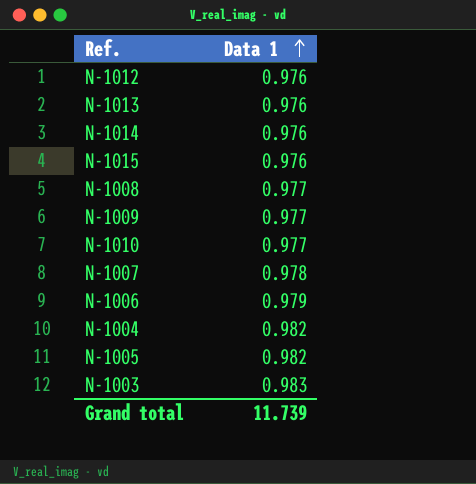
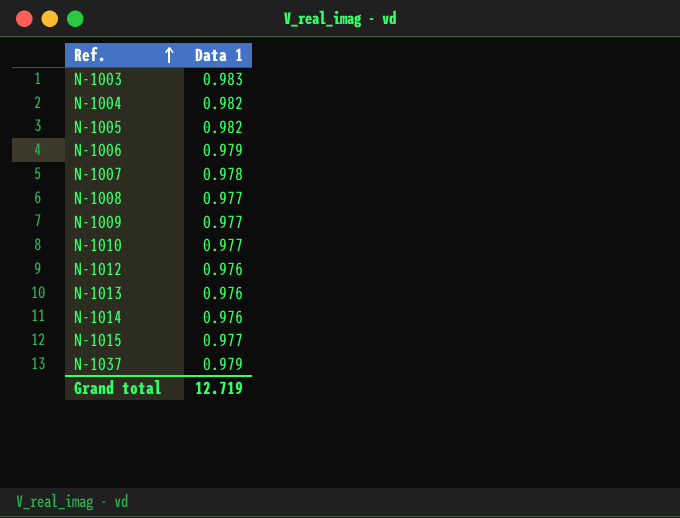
row order: Data 1 ascending -> Ref. ascending
N-1015 | Data 1: 0.976 -> 0.977
row N-1037: none -> 0.979
Grand total | Data 1: 11.739 -> 12.719

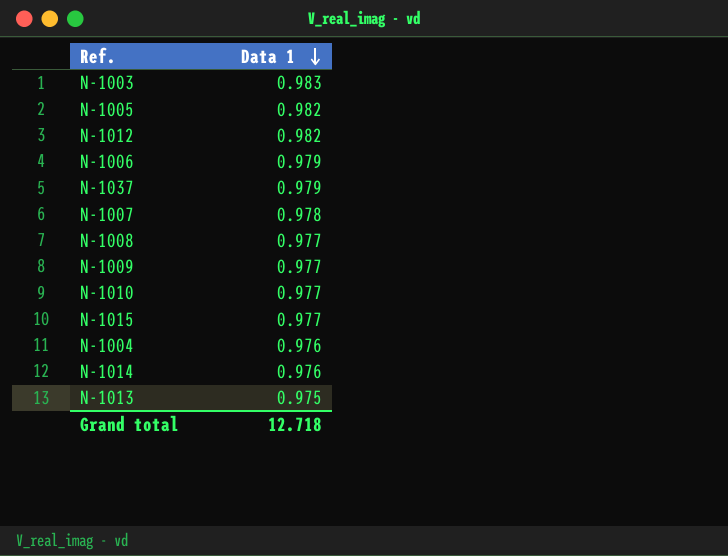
row order: Ref. ascending -> Data 1 descending
N-1012 | Data 1: 0.976 -> 0.982
N-1004 | Data 1: 0.982 -> 0.976
N-1013 | Data 1: 0.976 -> 0.975
Grand total | Data 1: 12.719 -> 12.718

